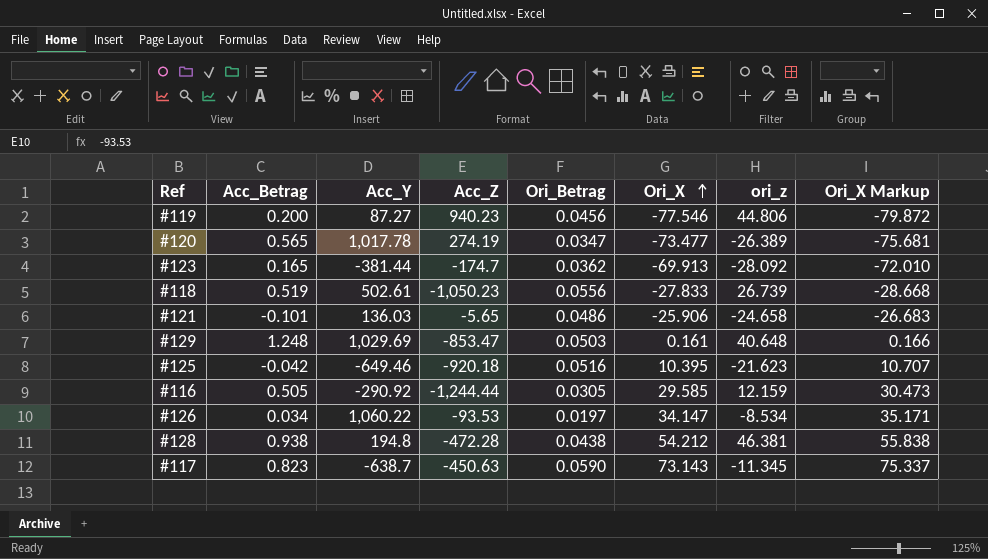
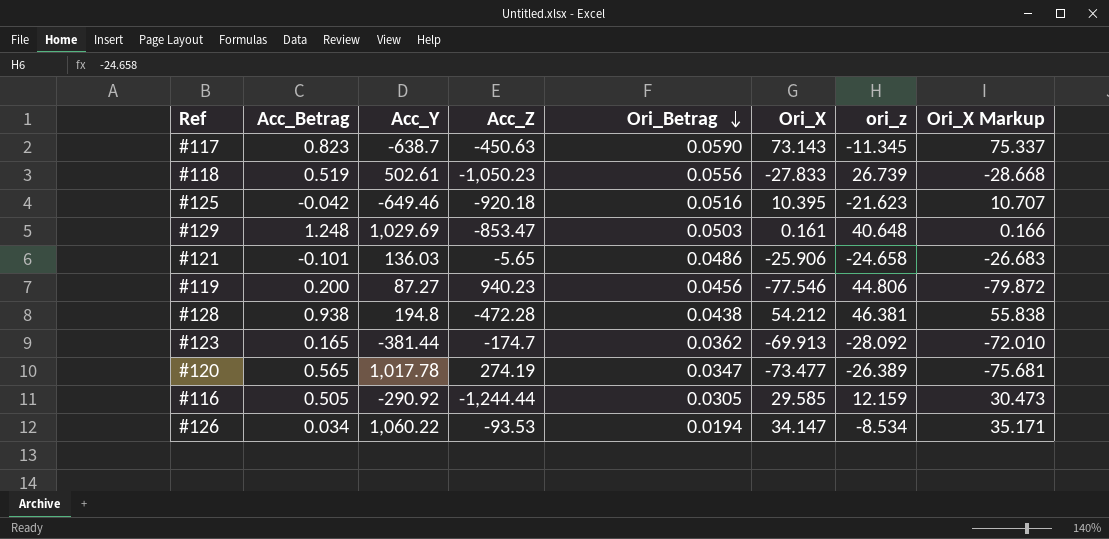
row order: Ori_X ascending -> Ori_Betrag descending
#126 | Ori_Betrag: 0.0197 -> 0.0194

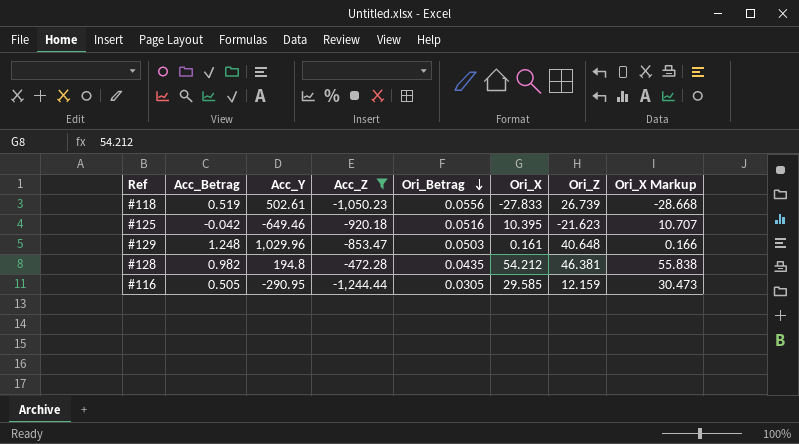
filter: none -> Acc_Z <= -472.28
column name: ori_z -> Ori_Z
#129 | Acc_Y: 1,029.69 -> 1,029.96
#128 | Acc_Betrag: 0.938 -> 0.982
#128 | Ori_Betrag: 0.0438 -> 0.0435
#116 | Acc_Y: -290.92 -> -290.95

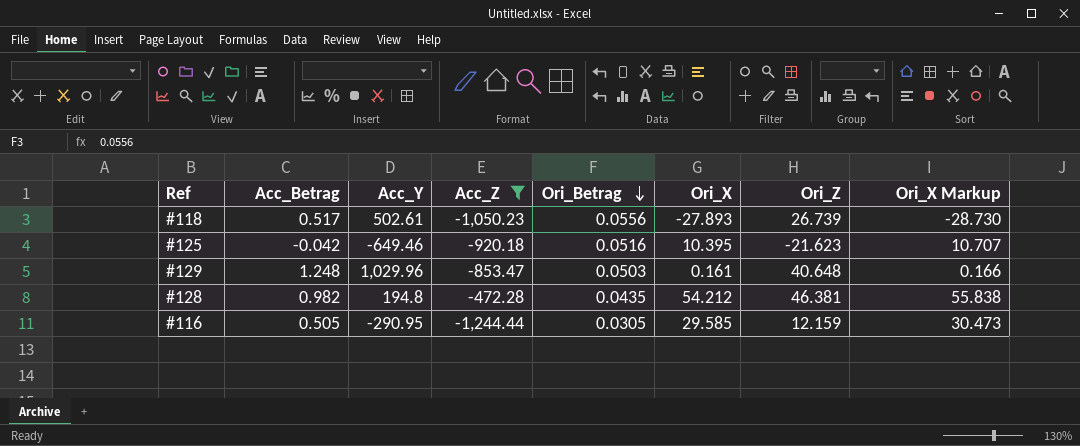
#118 | Acc_Betrag: 0.519 -> 0.517
#118 | Ori_X: -27.833 -> -27.893
#118 | Ori_X Markup: -28.668 -> -28.730

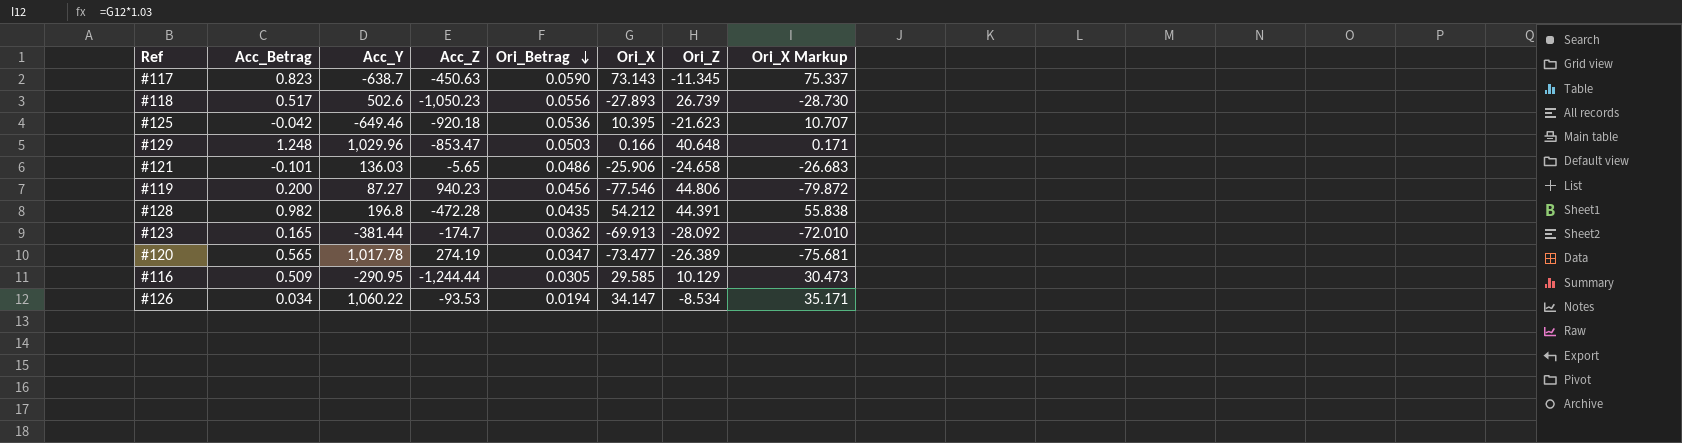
filter: Acc_Z <= -472.28 -> none
#118 | Acc_Y: 502.61 -> 502.6
#125 | Ori_Betrag: 0.0516 -> 0.0536
#129 | Ori_X: 0.161 -> 0.166
#129 | Ori_X Markup: 0.166 -> 0.171
#128 | Acc_Y: 194.8 -> 196.8
#128 | Ori_Z: 46.381 -> 44.391
#116 | Acc_Betrag: 0.505 -> 0.509
#116 | Ori_Z: 12.159 -> 10.129

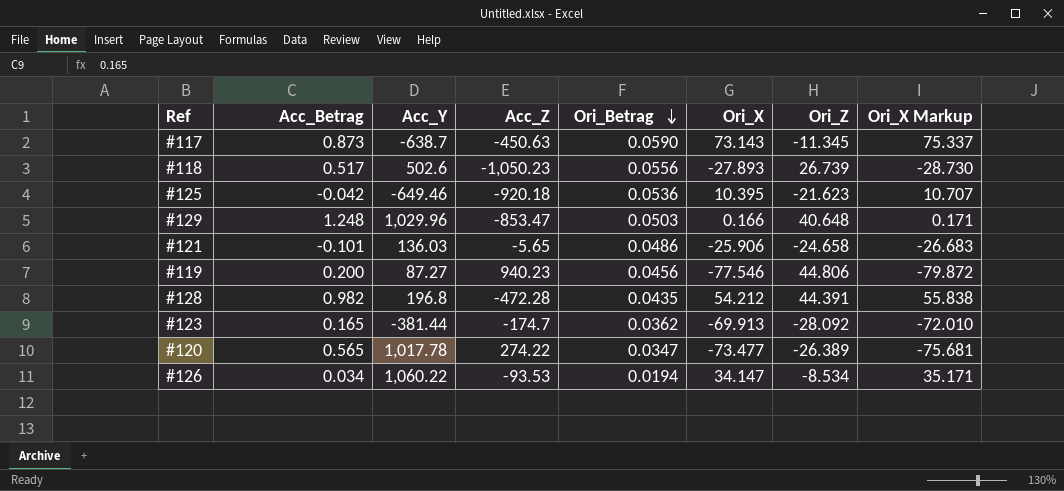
row #116: 0.509 | -290.95 | -1,244.44 | 0.0305 | 29.585 | 10.129 | 30.473 -> none
#117 | Acc_Betrag: 0.823 -> 0.873
#120 | Acc_Z: 274.19 -> 274.22

